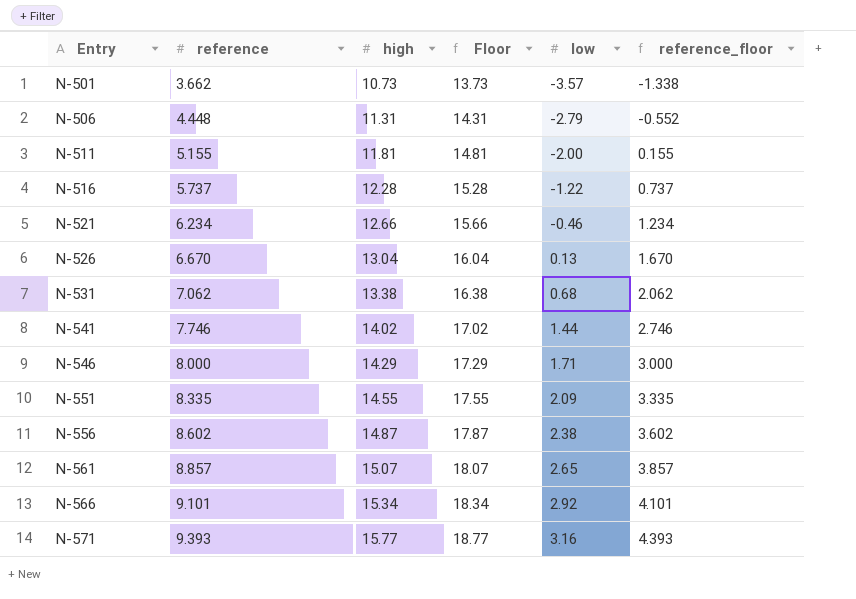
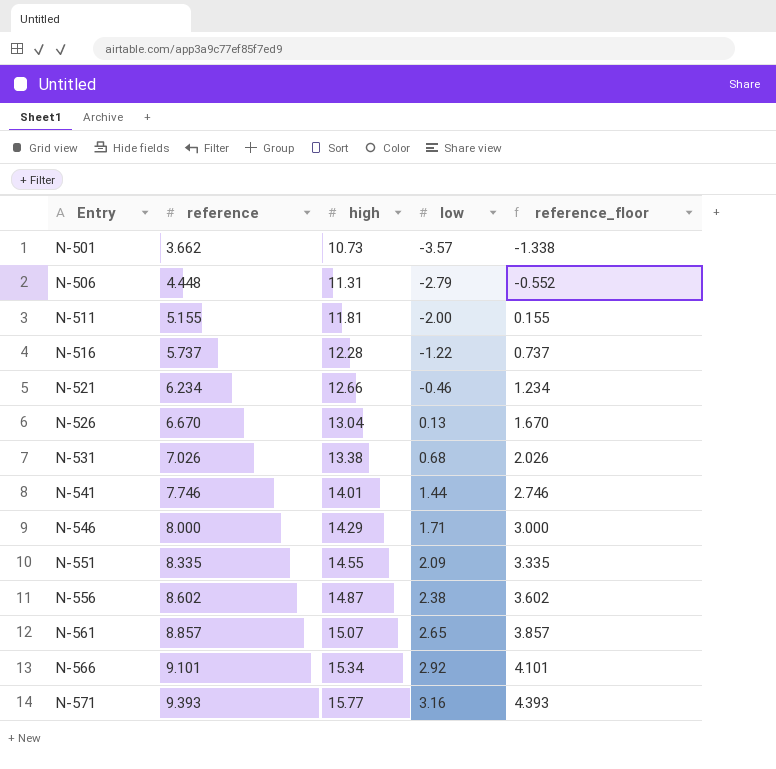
column Floor | formula: [high] + 3 -> none
N-531 | reference: 7.062 -> 7.026
N-531 | reference_floor: 2.062 -> 2.026
N-541 | high: 14.02 -> 14.01

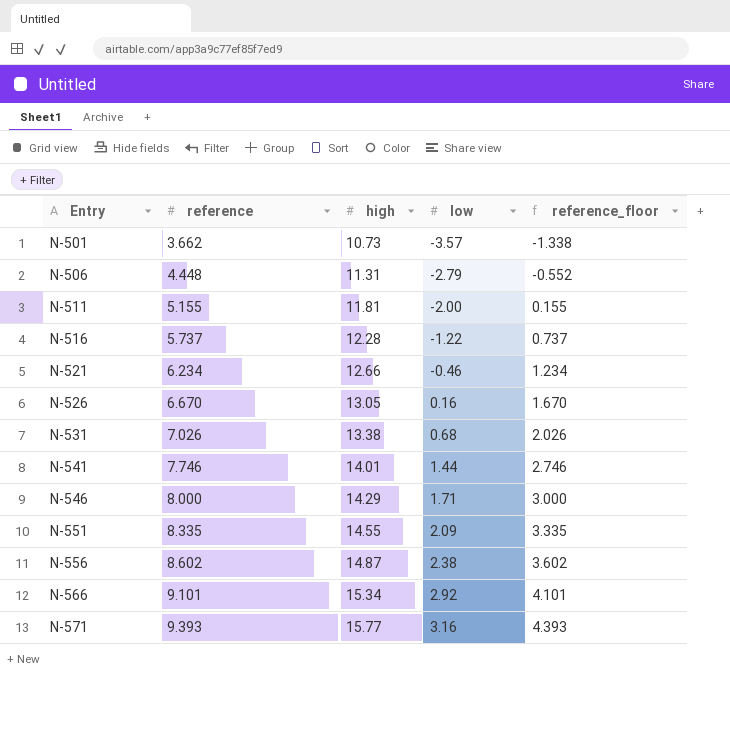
row N-561: 8.857 | 15.07 | 2.65 | 3.857 -> none
N-526 | high: 13.04 -> 13.05
N-526 | low: 0.13 -> 0.16

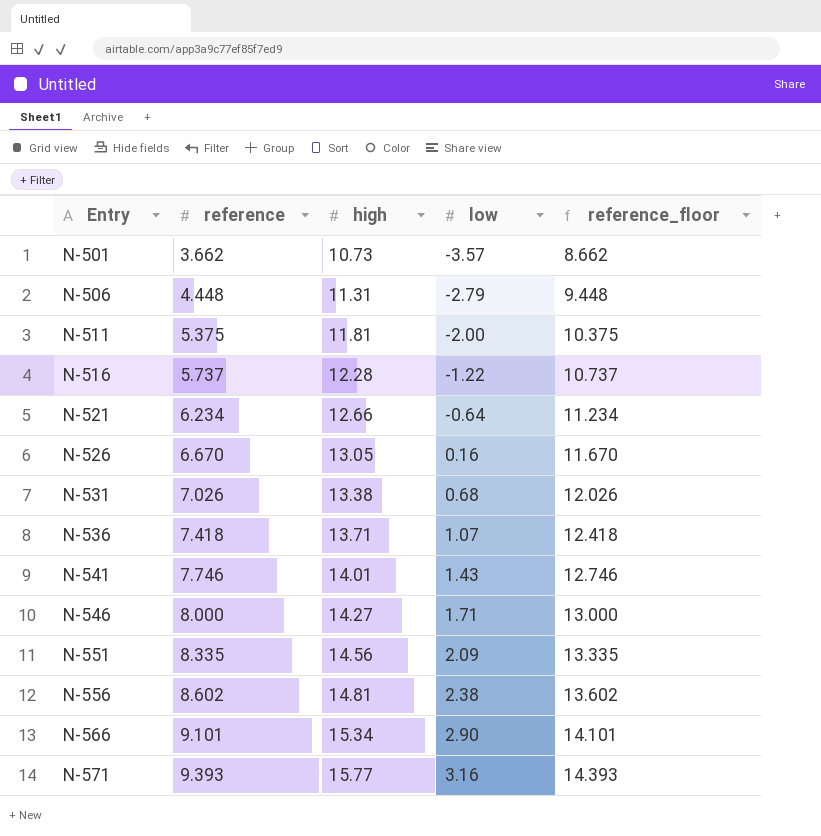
column reference_floor | formula: [reference] - 5 -> [reference] + 5
N-511 | reference: 5.155 -> 5.375
N-521 | low: -0.46 -> -0.64
row N-536: none -> 7.418 | 13.71 | 1.07 | 12.418
N-541 | low: 1.44 -> 1.43
N-546 | high: 14.29 -> 14.27
N-551 | high: 14.55 -> 14.56
N-556 | high: 14.87 -> 14.81
N-566 | low: 2.92 -> 2.90

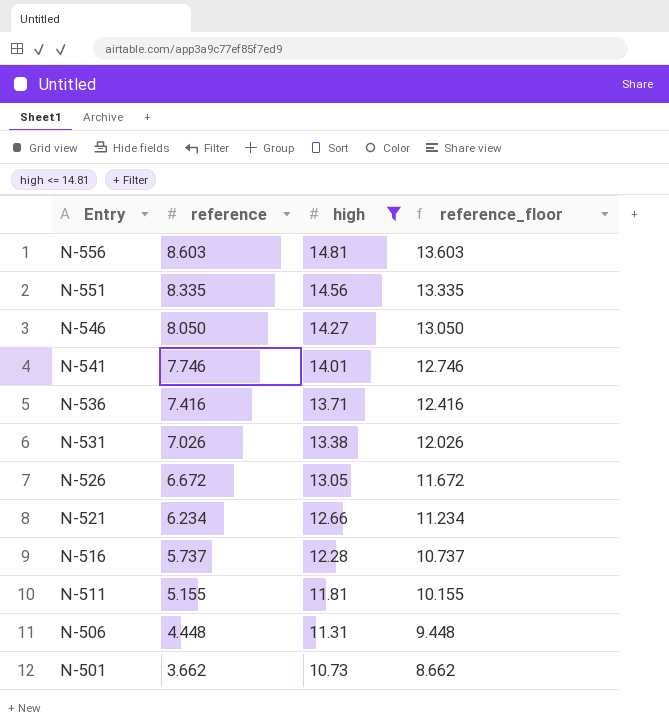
filter: none -> high <= 14.81
row order: Entry ascending -> Entry descending
column low | position: 4 -> none
N-556 | reference: 8.602 -> 8.603
N-556 | reference_floor: 13.602 -> 13.603
N-546 | reference: 8.000 -> 8.050
N-546 | reference_floor: 13.000 -> 13.050
N-536 | reference: 7.418 -> 7.416
N-536 | reference_floor: 12.418 -> 12.416
N-526 | reference: 6.670 -> 6.672
N-526 | reference_floor: 11.670 -> 11.672
N-511 | reference: 5.375 -> 5.155
N-511 | reference_floor: 10.375 -> 10.155

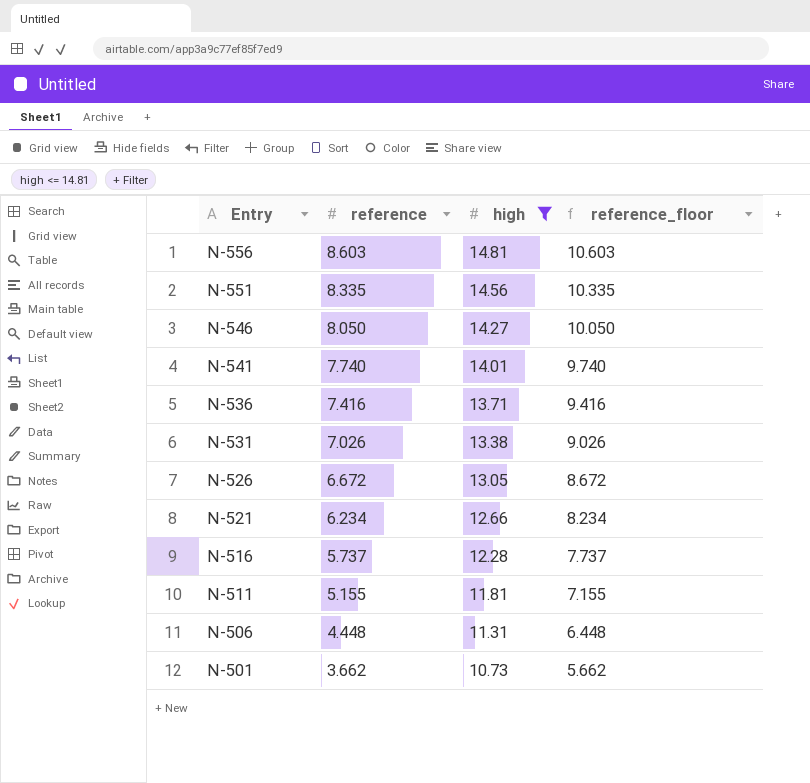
column reference_floor | formula: [reference] + 5 -> [reference] + 2
N-541 | reference: 7.746 -> 7.740

